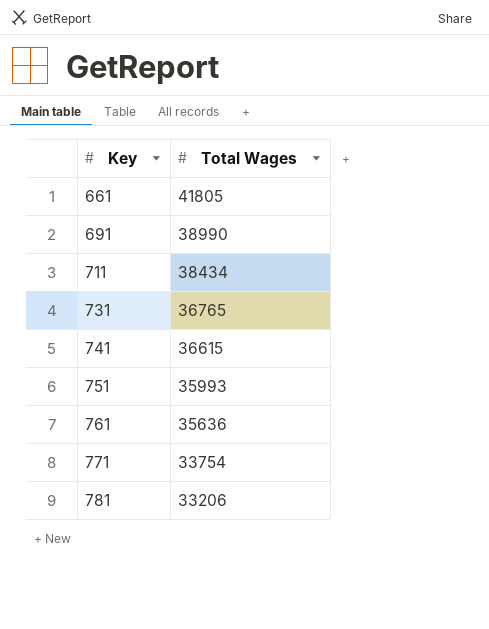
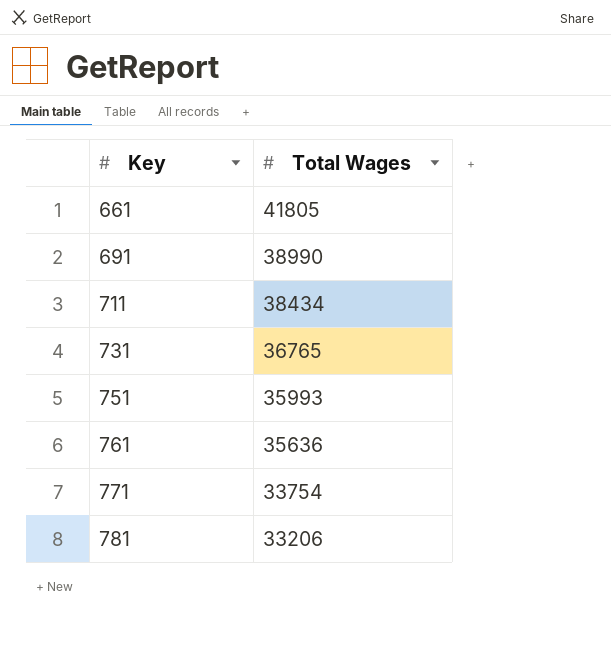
row 741: 36615 -> none

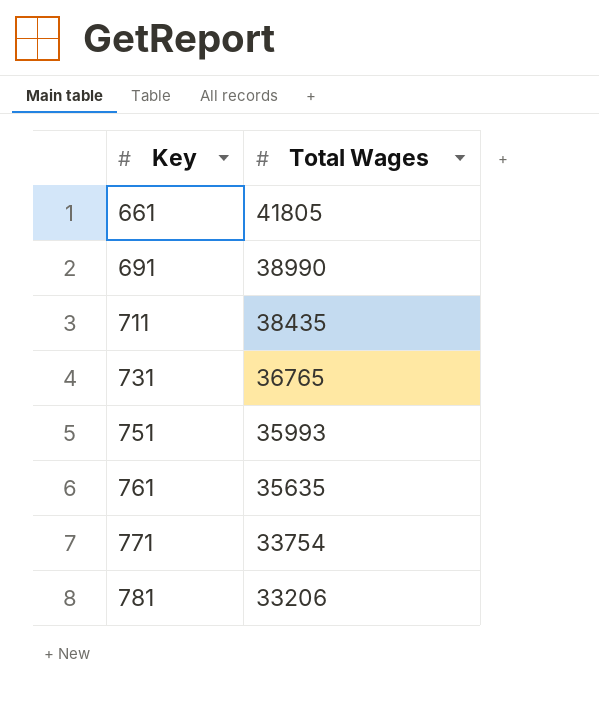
711 | Total Wages: 38434 -> 38435
761 | Total Wages: 35636 -> 35635

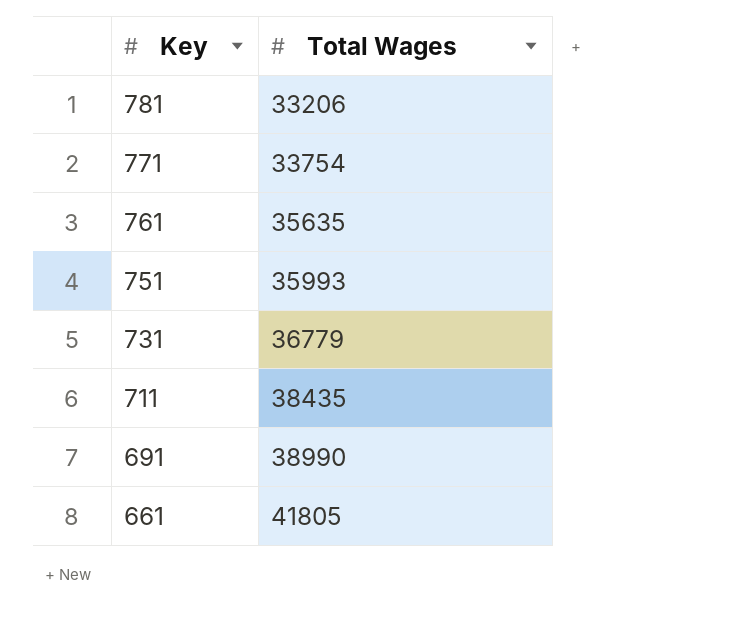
row order: Key ascending -> Key descending
731 | Total Wages: 36765 -> 36779

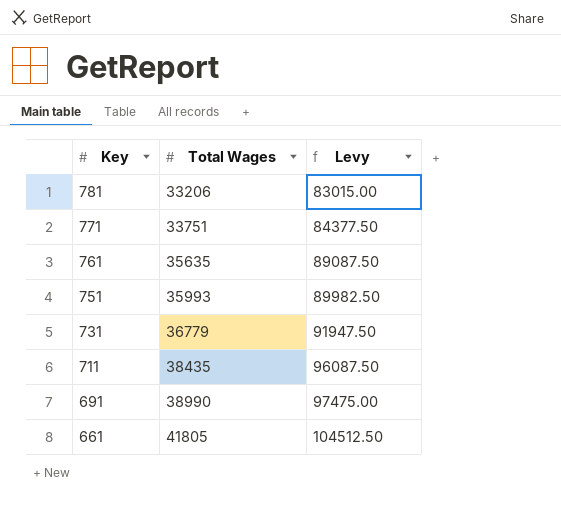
column Levy | formula: none -> [Total Wages] * 2.5
771 | Total Wages: 33754 -> 33751

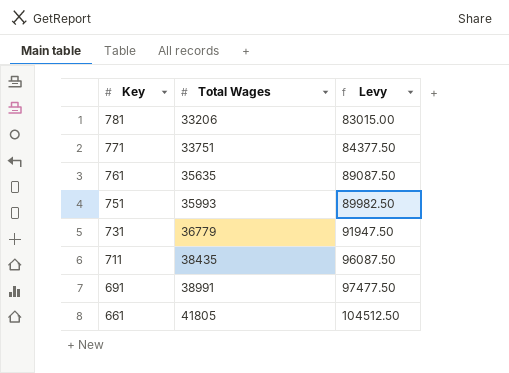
691 | Total Wages: 38990 -> 38991
691 | Levy: 97475.00 -> 97477.50

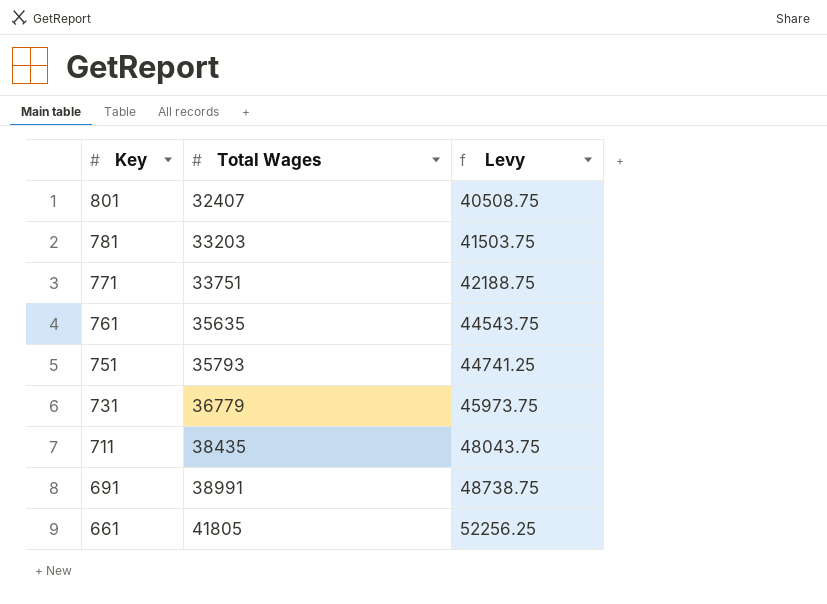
column Levy | formula: [Total Wages] * 2.5 -> [Total Wages] * 1.25
row 801: none -> 32407 | 40508.75
781 | Total Wages: 33206 -> 33203
751 | Total Wages: 35993 -> 35793

